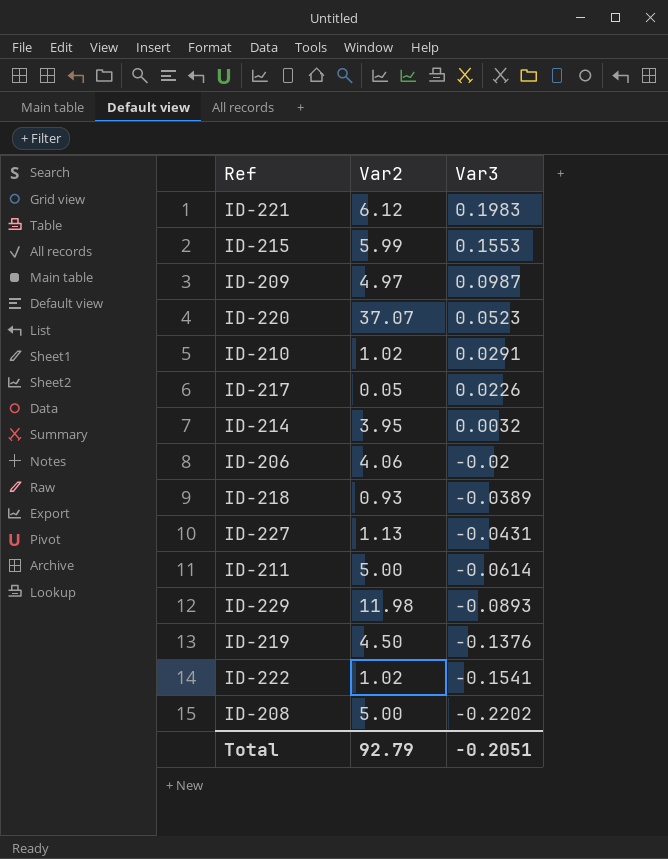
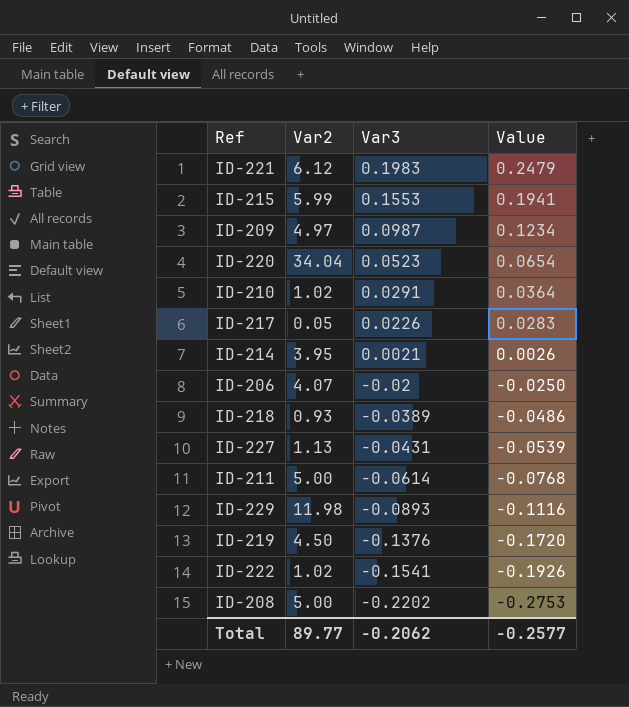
column Value | formula: none -> [Var3] * 1.25
ID-220 | Var2: 37.07 -> 34.04
ID-214 | Var3: 0.0032 -> 0.0021
ID-206 | Var2: 4.06 -> 4.07
Total | Var2: 92.79 -> 89.77
Total | Var3: -0.2051 -> -0.2062

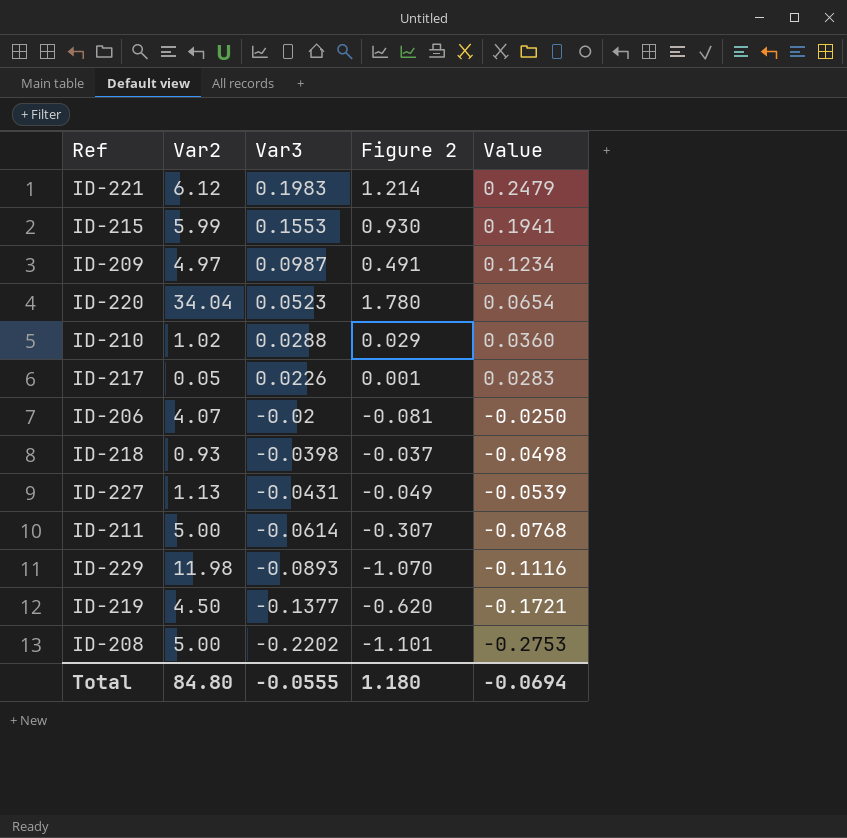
column Figure 2 | formula: none -> [Var2] * [Var3]
row ID-214: 3.95 | 0.0021 | 0.0026 -> none
row ID-222: 1.02 | -0.1541 | -0.1926 -> none
ID-210 | Var3: 0.0291 -> 0.0288
ID-210 | Value: 0.0364 -> 0.0360
ID-218 | Var3: -0.0389 -> -0.0398
ID-218 | Value: -0.0486 -> -0.0498
ID-219 | Var3: -0.1376 -> -0.1377
ID-219 | Value: -0.1720 -> -0.1721
Total | Var2: 89.77 -> 84.80
Total | Var3: -0.2062 -> -0.0555
Total | Value: -0.2577 -> -0.0694

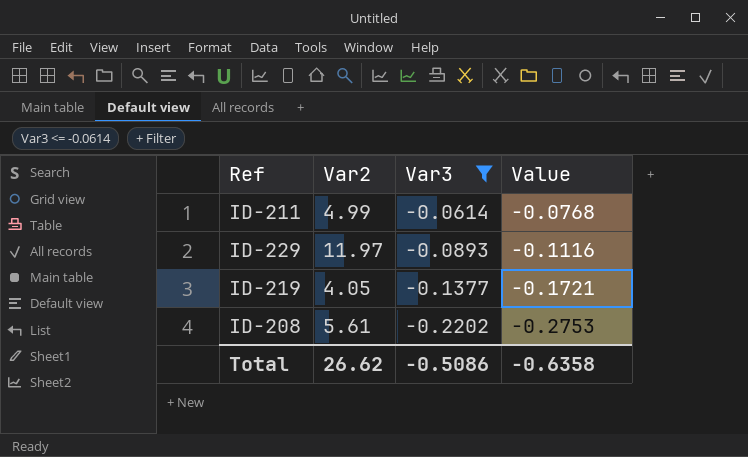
filter: none -> Var3 <= -0.0614
column Figure 2 | formula: [Var2] * [Var3] -> none
ID-211 | Var2: 5.00 -> 4.99
ID-229 | Var2: 11.98 -> 11.97
ID-219 | Var2: 4.50 -> 4.05
ID-208 | Var2: 5.00 -> 5.61
Total | Var2: 84.80 -> 26.62
Total | Var3: -0.0555 -> -0.5086
Total | Value: -0.0694 -> -0.6358

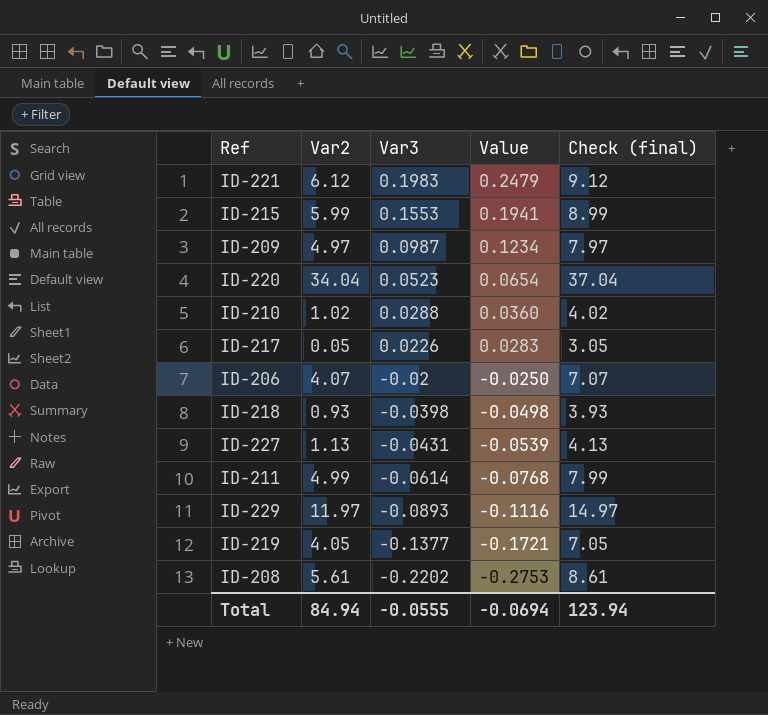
filter: Var3 <= -0.0614 -> none
column Check (final) | formula: none -> [Var2] + 3
Total | Var2: 26.62 -> 84.94
Total | Var3: -0.5086 -> -0.0555
Total | Value: -0.6358 -> -0.0694

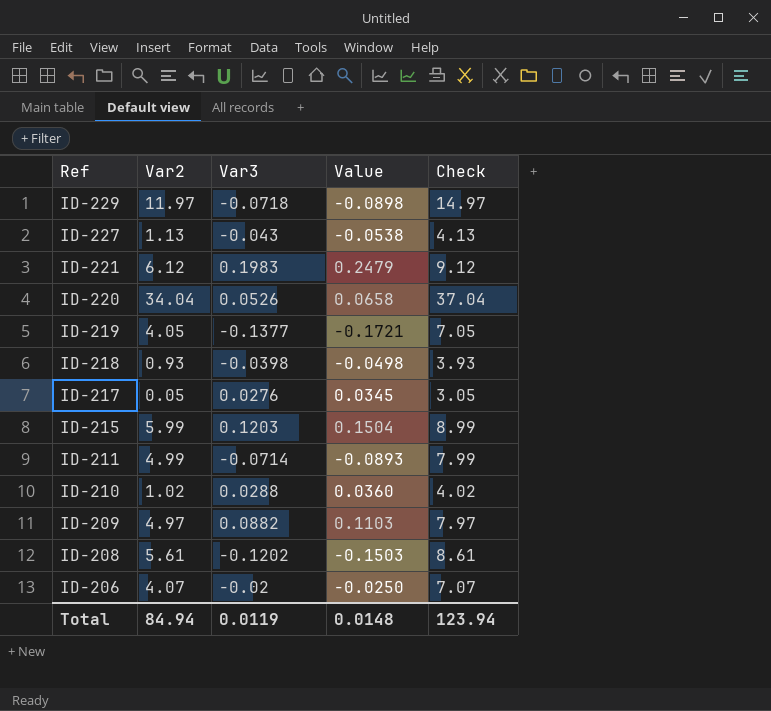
row order: Var3 descending -> Ref descending
column name: Check (final) -> Check
ID-229 | Var3: -0.0893 -> -0.0718
ID-229 | Value: -0.1116 -> -0.0898
ID-227 | Var3: -0.0431 -> -0.043
ID-227 | Value: -0.0539 -> -0.0538
ID-220 | Var3: 0.0523 -> 0.0526
ID-220 | Value: 0.0654 -> 0.0658
ID-217 | Var3: 0.0226 -> 0.0276
ID-217 | Value: 0.0283 -> 0.0345
ID-215 | Var3: 0.1553 -> 0.1203
ID-215 | Value: 0.1941 -> 0.1504
ID-211 | Var3: -0.0614 -> -0.0714
ID-211 | Value: -0.0768 -> -0.0893
ID-209 | Var3: 0.0987 -> 0.0882
ID-209 | Value: 0.1234 -> 0.1103
ID-208 | Var3: -0.2202 -> -0.1202
ID-208 | Value: -0.2753 -> -0.1503
Total | Var3: -0.0555 -> 0.0119
Total | Value: -0.0694 -> 0.0148

